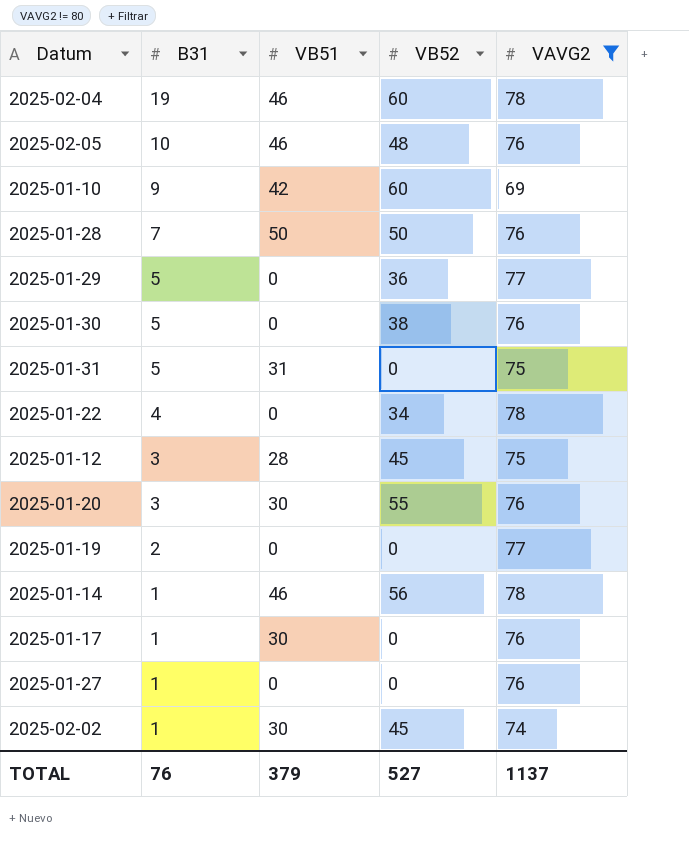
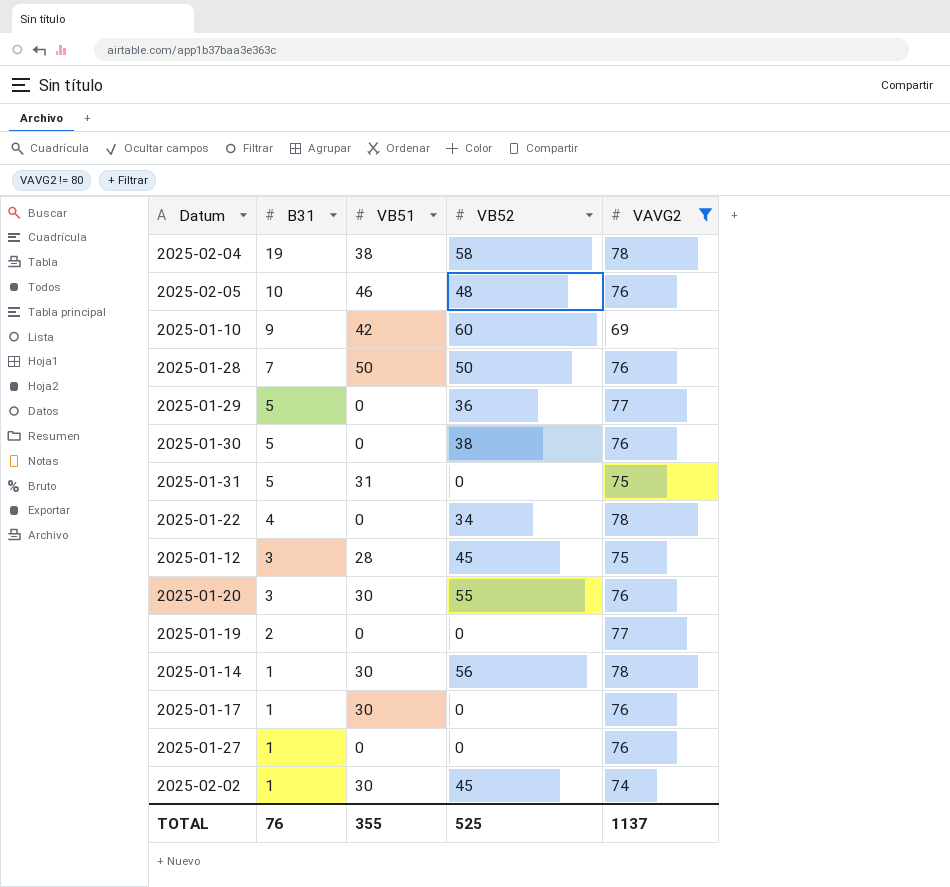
2025-02-04 | VB51: 46 -> 38
2025-02-04 | VB52: 60 -> 58
2025-01-14 | VB51: 46 -> 30
TOTAL | VB51: 379 -> 355
TOTAL | VB52: 527 -> 525

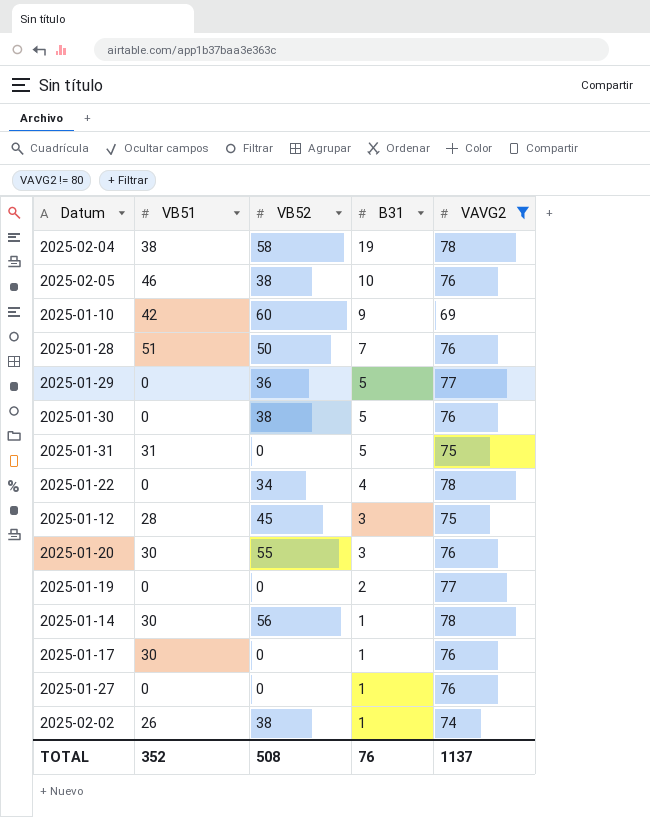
column B31 | position: 2 -> 4
2025-02-05 | VB52: 48 -> 38
2025-01-28 | VB51: 50 -> 51
2025-02-02 | VB51: 30 -> 26
2025-02-02 | VB52: 45 -> 38
TOTAL | VB51: 355 -> 352
TOTAL | VB52: 525 -> 508

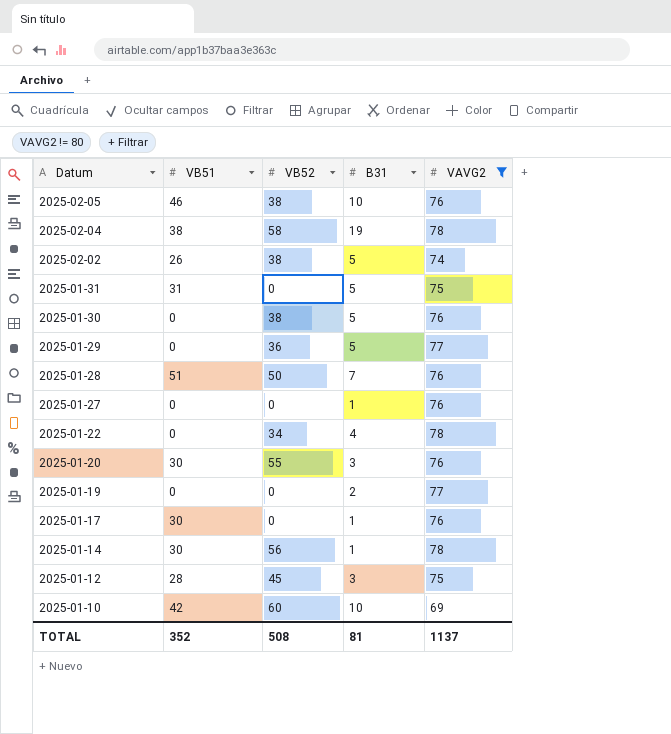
row order: B31 descending -> Datum descending
2025-02-02 | B31: 1 -> 5
2025-01-10 | B31: 9 -> 10
TOTAL | B31: 76 -> 81

